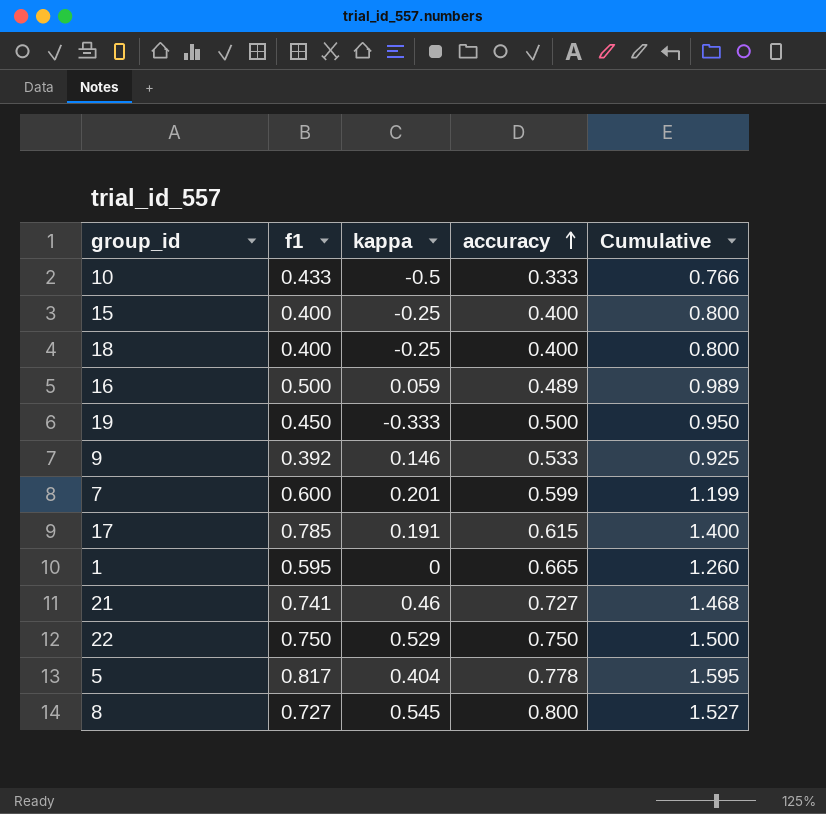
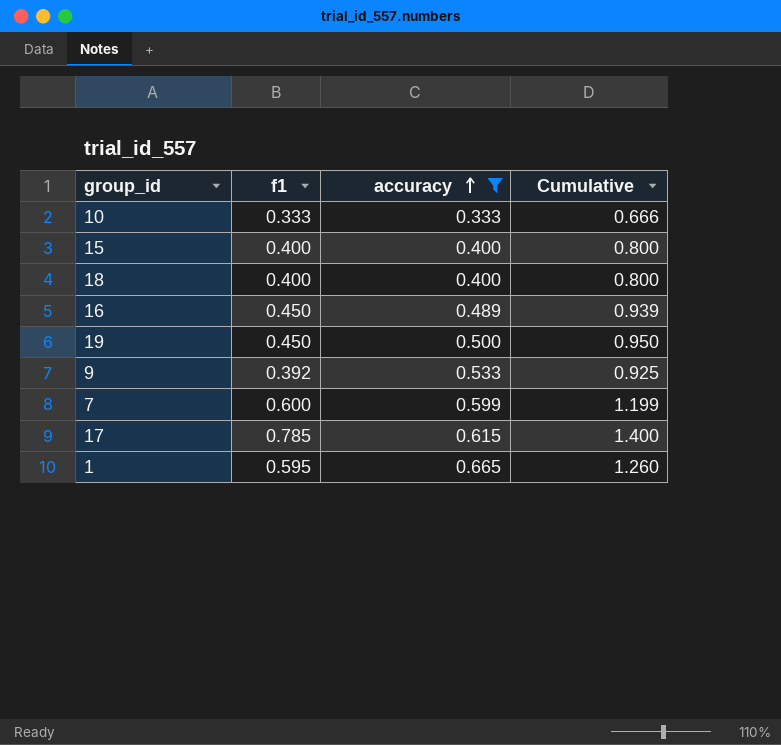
filter: none -> accuracy <= 0.665
column kappa | position: 3 -> none
10 | f1: 0.433 -> 0.333
10 | Cumulative: 0.766 -> 0.666
16 | f1: 0.500 -> 0.450
16 | Cumulative: 0.989 -> 0.939

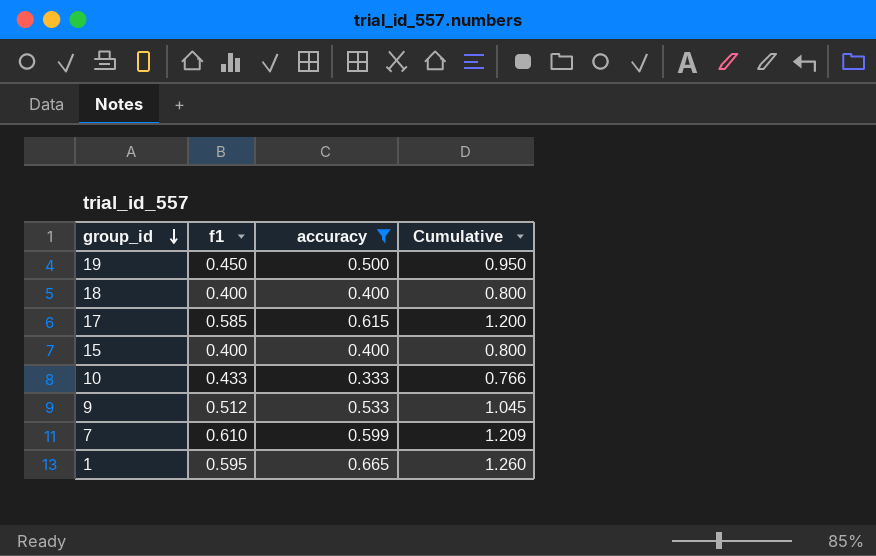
row order: accuracy ascending -> group_id descending
row 16: 0.450 | 0.489 | 0.939 -> none
17 | f1: 0.785 -> 0.585
17 | Cumulative: 1.400 -> 1.200
10 | f1: 0.333 -> 0.433
10 | Cumulative: 0.666 -> 0.766
9 | f1: 0.392 -> 0.512
9 | Cumulative: 0.925 -> 1.045
7 | f1: 0.600 -> 0.610
7 | Cumulative: 1.199 -> 1.209

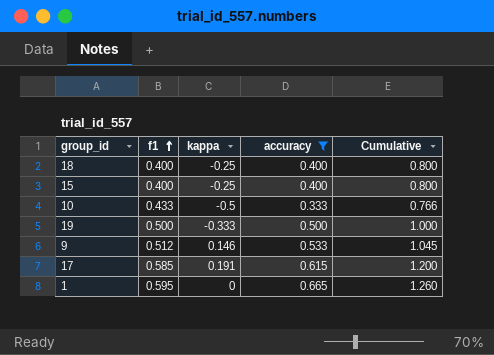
row order: group_id descending -> f1 ascending
column kappa | position: none -> 3
row 7: 0.610 | 0.599 | 1.209 -> none
19 | f1: 0.450 -> 0.500
19 | Cumulative: 0.950 -> 1.000

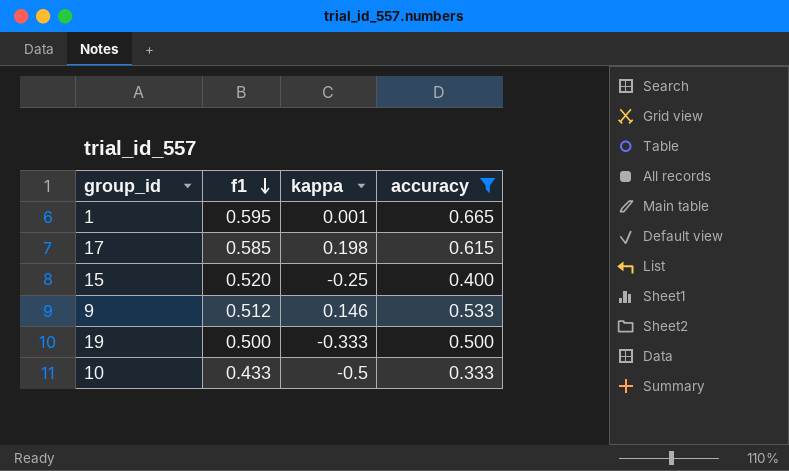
row order: f1 ascending -> f1 descending
column Cumulative | formula: [f1] + [accuracy] -> none
row 18: 0.400 | -0.25 | 0.400 | 0.800 -> none
1 | kappa: 0 -> 0.001
17 | kappa: 0.191 -> 0.198
15 | f1: 0.400 -> 0.520

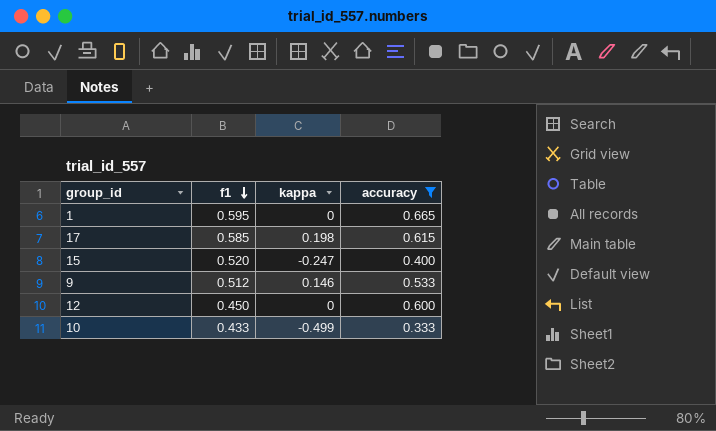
row 19: 0.500 | -0.333 | 0.500 -> none
1 | kappa: 0.001 -> 0
15 | kappa: -0.25 -> -0.247
row 12: none -> 0.450 | 0 | 0.600
10 | kappa: -0.5 -> -0.499

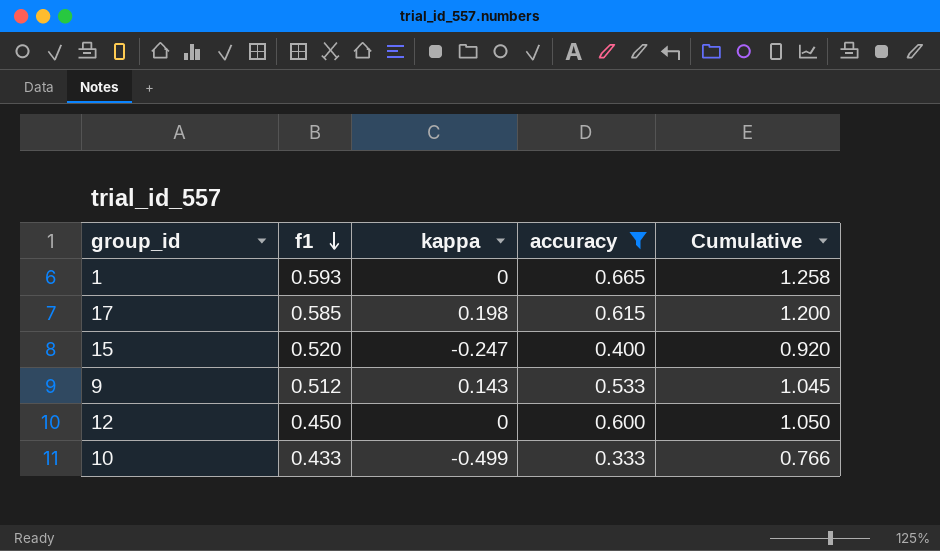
column Cumulative | formula: none -> [f1] + [accuracy]
1 | f1: 0.595 -> 0.593
9 | kappa: 0.146 -> 0.143

